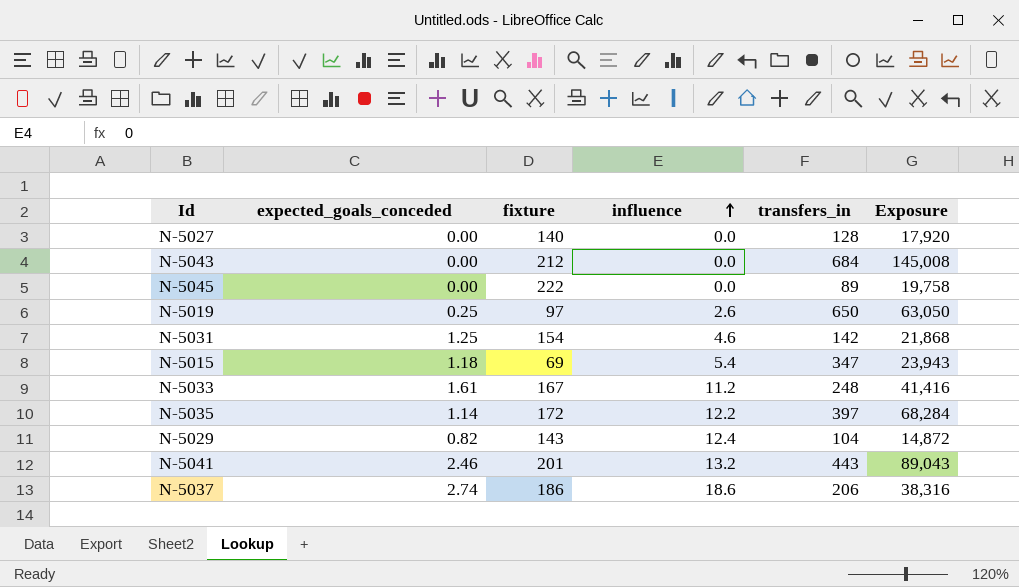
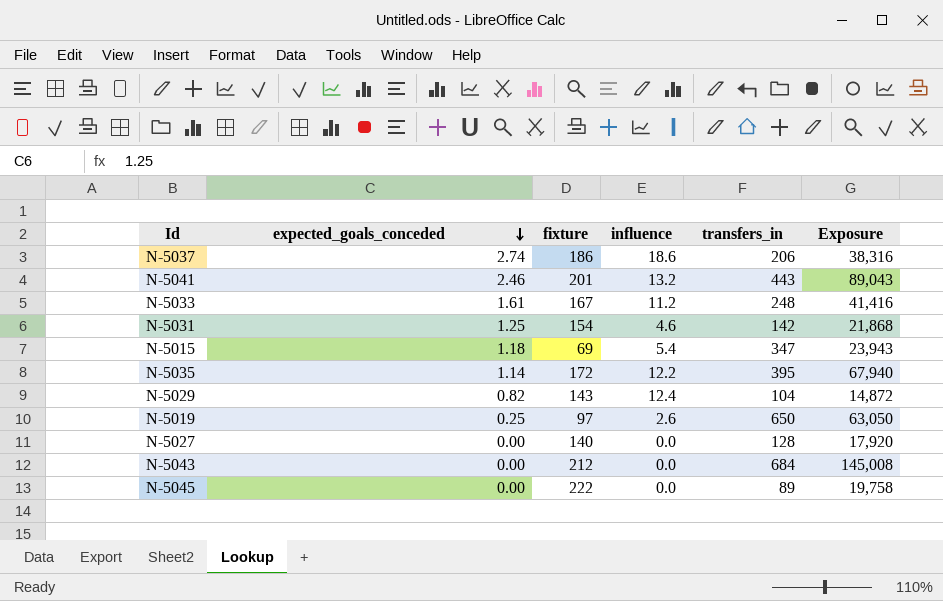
row order: influence ascending -> expected_goals_conceded descending
N-5035 | transfers_in: 397 -> 395
N-5035 | Exposure: 68,284 -> 67,940

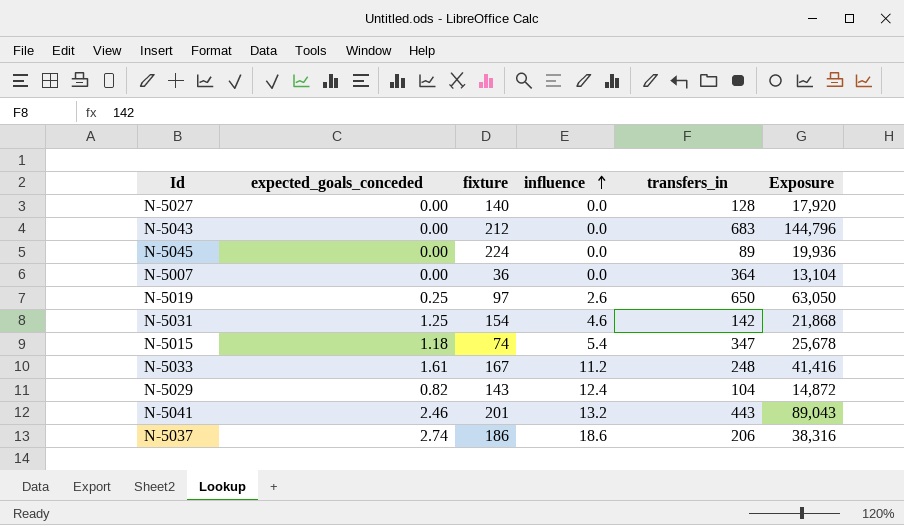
row order: expected_goals_conceded descending -> influence ascending
row N-5035: 1.14 | 172 | 12.2 | 395 | 67,940 -> none
N-5043 | transfers_in: 684 -> 683
N-5043 | Exposure: 145,008 -> 144,796
N-5045 | fixture: 222 -> 224
N-5045 | Exposure: 19,758 -> 19,936
row N-5007: none -> 0.00 | 36 | 0.0 | 364 | 13,104
N-5015 | fixture: 69 -> 74
N-5015 | Exposure: 23,943 -> 25,678

